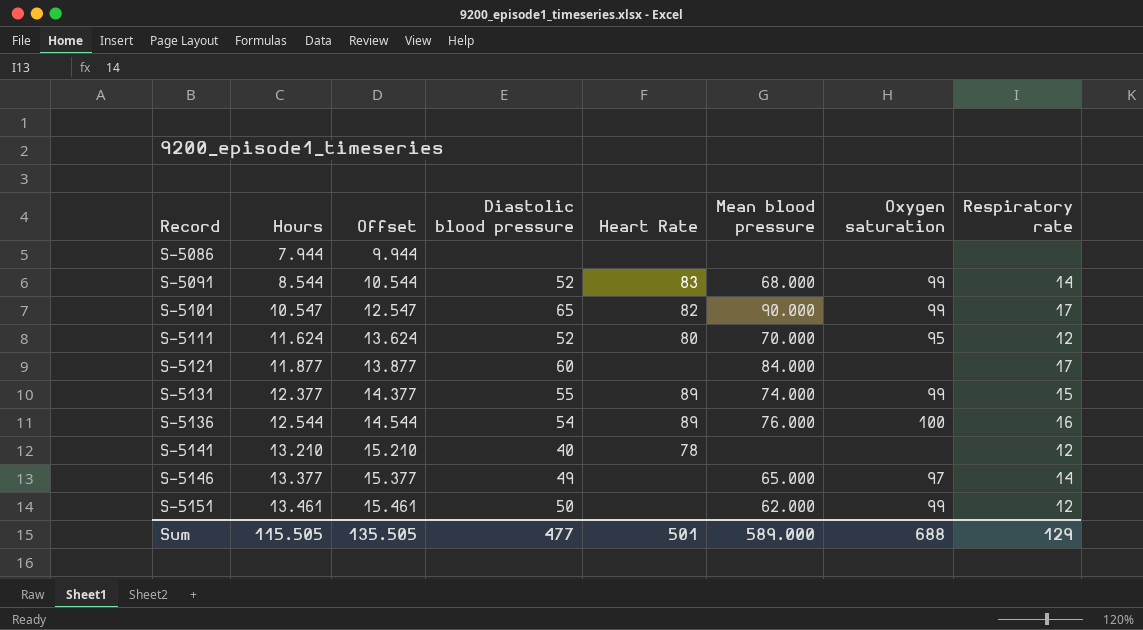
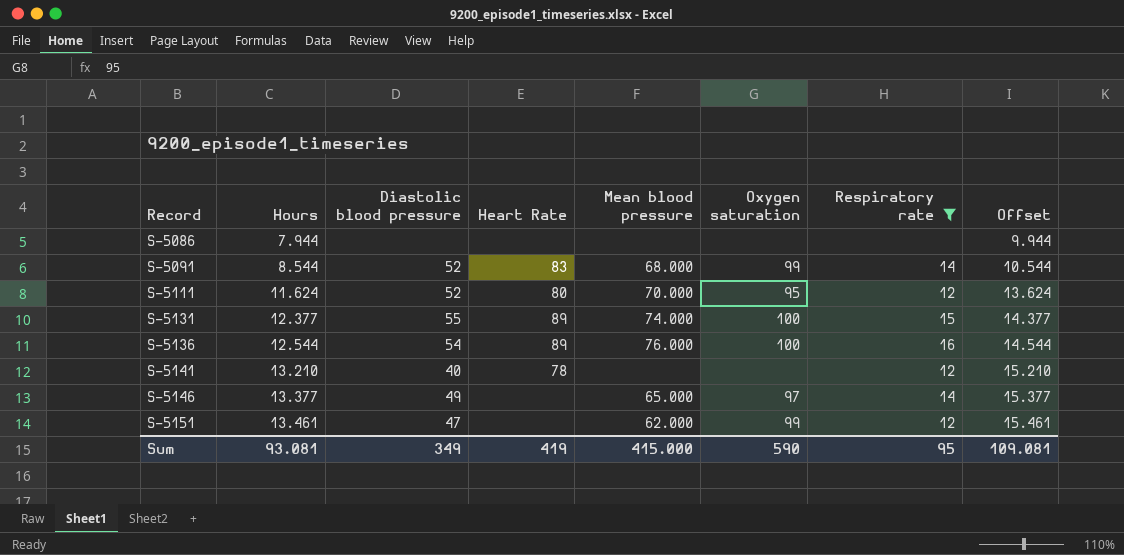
filter: none -> Respiratory rate != 17
column Offset | position: 3 -> 8
S-5131 | Oxygen saturation: 99 -> 100
S-5151 | Diastolic blood pressure: 50 -> 47
Sum | Hours: 115.505 -> 93.081
Sum | Diastolic blood pressure: 477 -> 349
Sum | Heart Rate: 501 -> 419
Sum | Mean blood pressure: 589.000 -> 415.000
Sum | Oxygen saturation: 688 -> 590
Sum | Respiratory rate: 129 -> 95
Sum | Offset: 135.505 -> 109.081

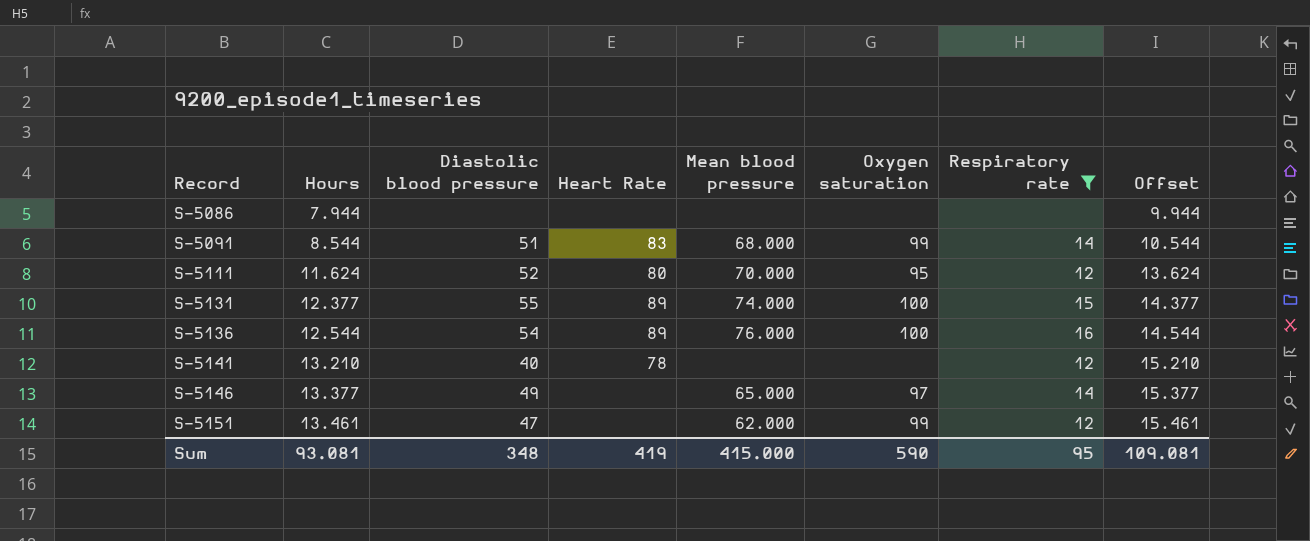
S-5091 | Diastolic blood pressure: 52 -> 51
Sum | Diastolic blood pressure: 349 -> 348

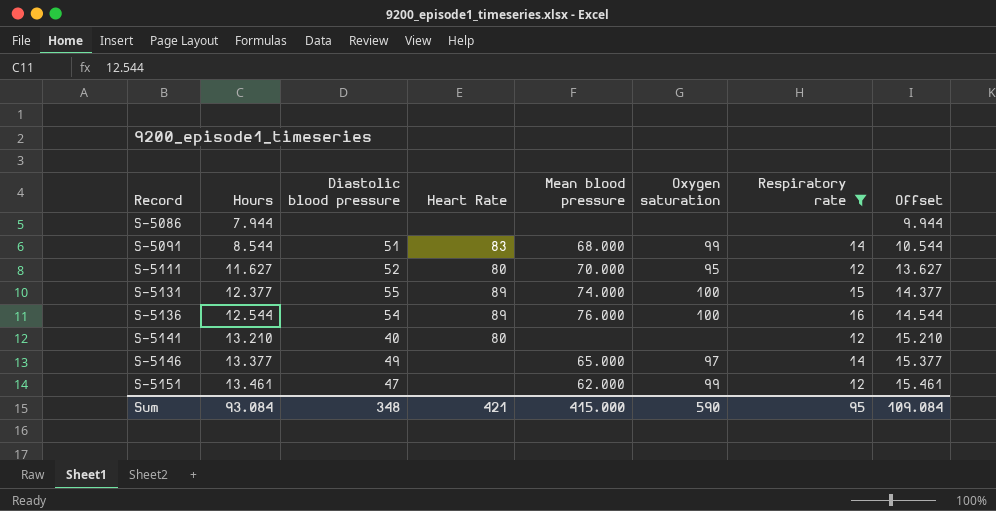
S-5111 | Hours: 11.624 -> 11.627
S-5111 | Offset: 13.624 -> 13.627
S-5141 | Heart Rate: 78 -> 80
Sum | Hours: 93.081 -> 93.084
Sum | Heart Rate: 419 -> 421
Sum | Offset: 109.081 -> 109.084

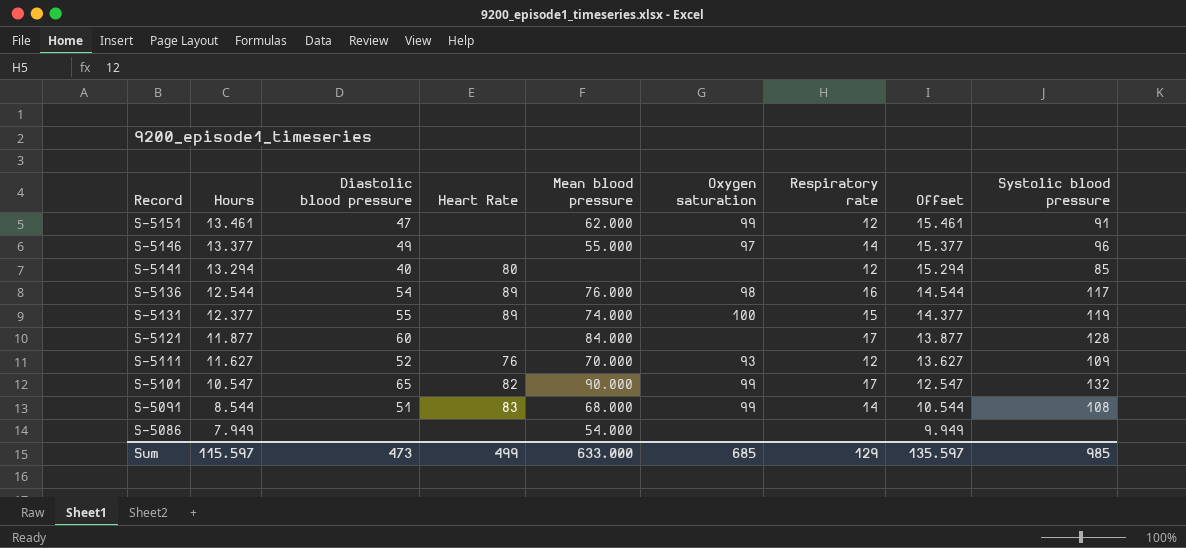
filter: Respiratory rate != 17 -> none
row order: Record ascending -> Record descending
column Systolic blood pressure | position: none -> 9
S-5146 | Mean blood pressure: 65.000 -> 55.000
S-5141 | Hours: 13.210 -> 13.294
S-5141 | Offset: 15.210 -> 15.294
S-5136 | Oxygen saturation: 100 -> 98
S-5111 | Heart Rate: 80 -> 76
S-5111 | Oxygen saturation: 95 -> 93
S-5086 | Hours: 7.944 -> 7.949
S-5086 | Mean blood pressure: none -> 54.000
S-5086 | Offset: 9.944 -> 9.949
Sum | Hours: 93.084 -> 115.597
Sum | Diastolic blood pressure: 348 -> 473
Sum | Heart Rate: 421 -> 499
Sum | Mean blood pressure: 415.000 -> 633.000
Sum | Oxygen saturation: 590 -> 685
Sum | Respiratory rate: 95 -> 129
Sum | Offset: 109.084 -> 135.597

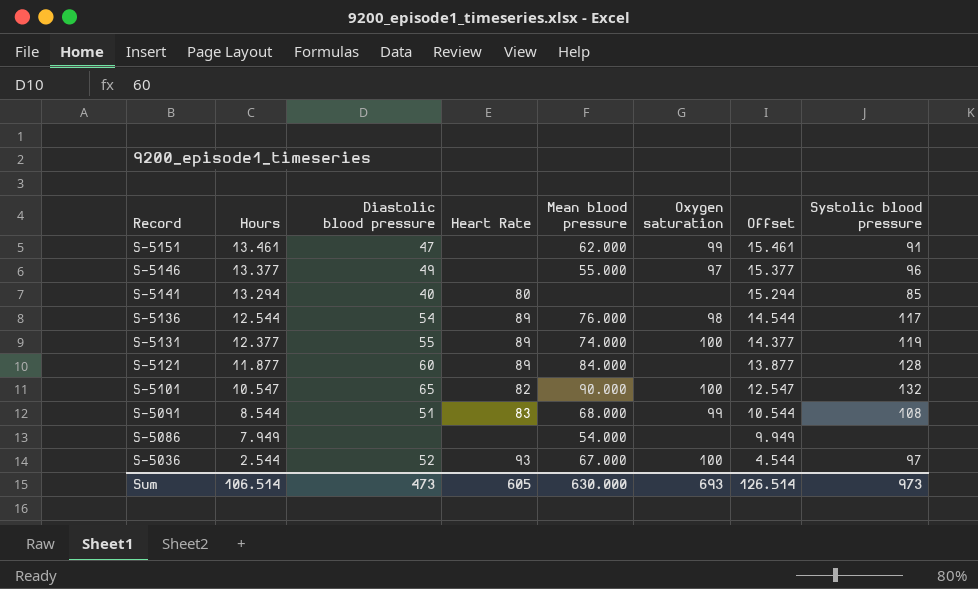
column Respiratory rate | position: 7 -> none
row S-5111: 11.627 | 52 | 76 | 70.000 | 93 | 12 | 13.627 | 109 -> none
S-5121 | Heart Rate: none -> 89
S-5101 | Oxygen saturation: 99 -> 100
row S-5036: none -> 2.544 | 52 | 93 | 67.000 | 100 | 4.544 | 97
Sum | Hours: 115.597 -> 106.514
Sum | Heart Rate: 499 -> 605
Sum | Mean blood pressure: 633.000 -> 630.000
Sum | Oxygen saturation: 685 -> 693
Sum | Offset: 135.597 -> 126.514
Sum | Systolic blood pressure: 985 -> 973

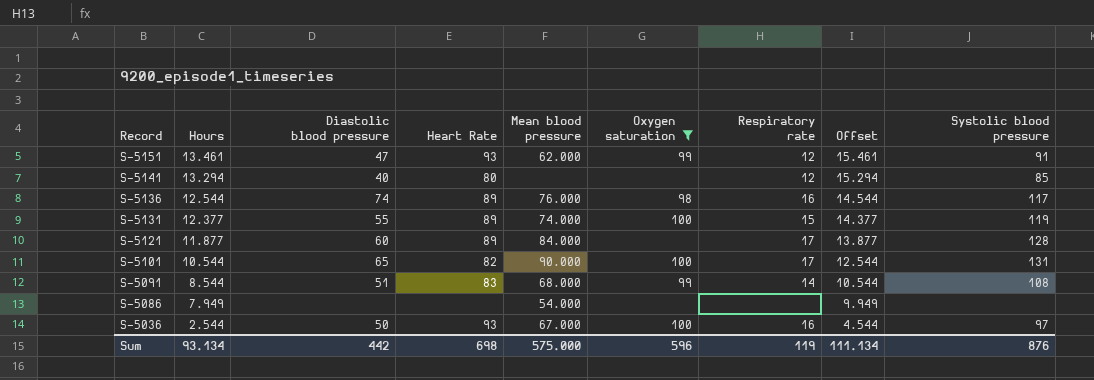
filter: none -> Oxygen saturation != 97
column Respiratory rate | position: none -> 7
S-5151 | Heart Rate: none -> 93
S-5136 | Diastolic blood pressure: 54 -> 74
S-5101 | Hours: 10.547 -> 10.544
S-5101 | Offset: 12.547 -> 12.544
S-5101 | Systolic blood pressure: 132 -> 131
S-5036 | Diastolic blood pressure: 52 -> 50
Sum | Hours: 106.514 -> 93.134
Sum | Diastolic blood pressure: 473 -> 442
Sum | Heart Rate: 605 -> 698
Sum | Mean blood pressure: 630.000 -> 575.000
Sum | Oxygen saturation: 693 -> 596
Sum | Offset: 126.514 -> 111.134
Sum | Systolic blood pressure: 973 -> 876

